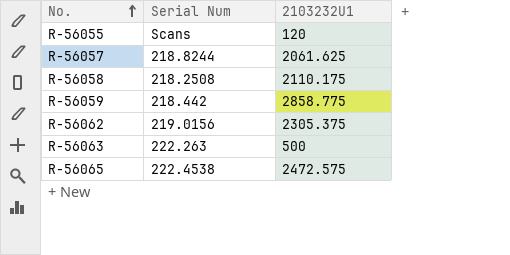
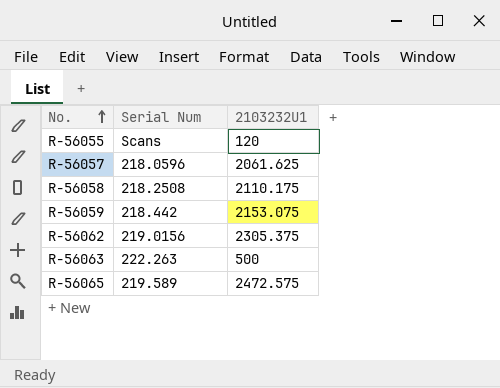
R-56057 | Serial Num: 218.8244 -> 218.0596
R-56059 | 2103232U1: 2858.775 -> 2153.075
R-56065 | Serial Num: 222.4538 -> 219.589

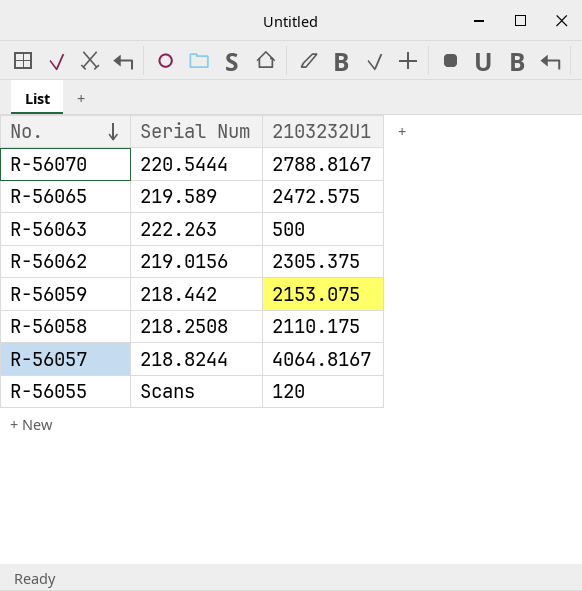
row order: No. ascending -> No. descending
row R-56070: none -> 220.5444 | 2788.8167
R-56057 | Serial Num: 218.0596 -> 218.8244
R-56057 | 2103232U1: 2061.625 -> 4064.8167

